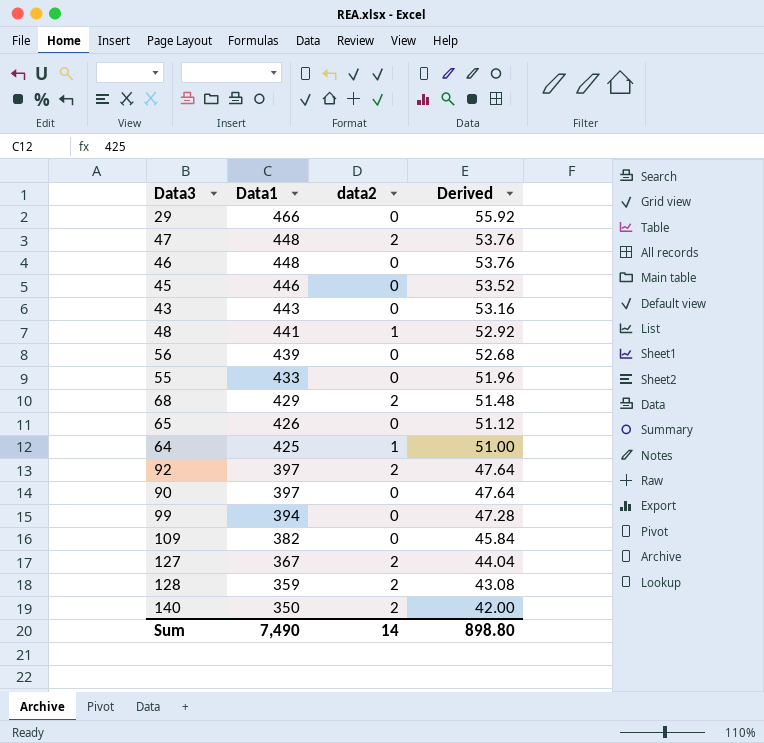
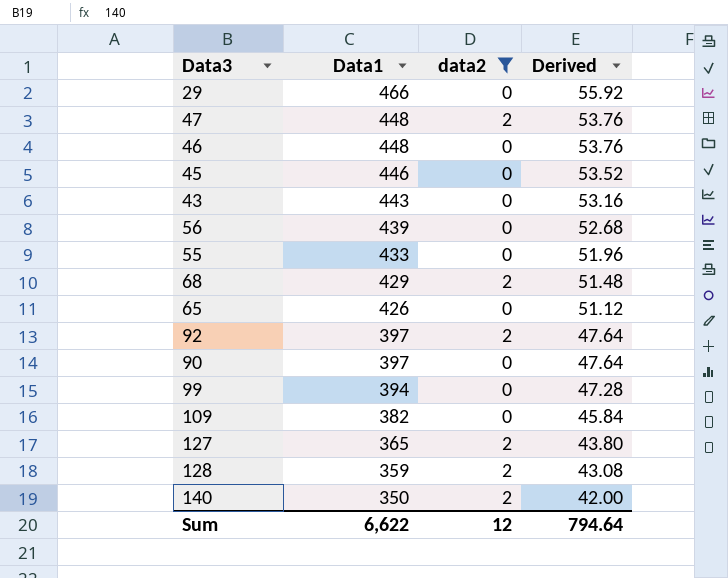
filter: none -> data2 != 1
127 | Data1: 367 -> 365
127 | Derived: 44.04 -> 43.80
Sum | Data1: 7,490 -> 6,622
Sum | data2: 14 -> 12
Sum | Derived: 898.80 -> 794.64

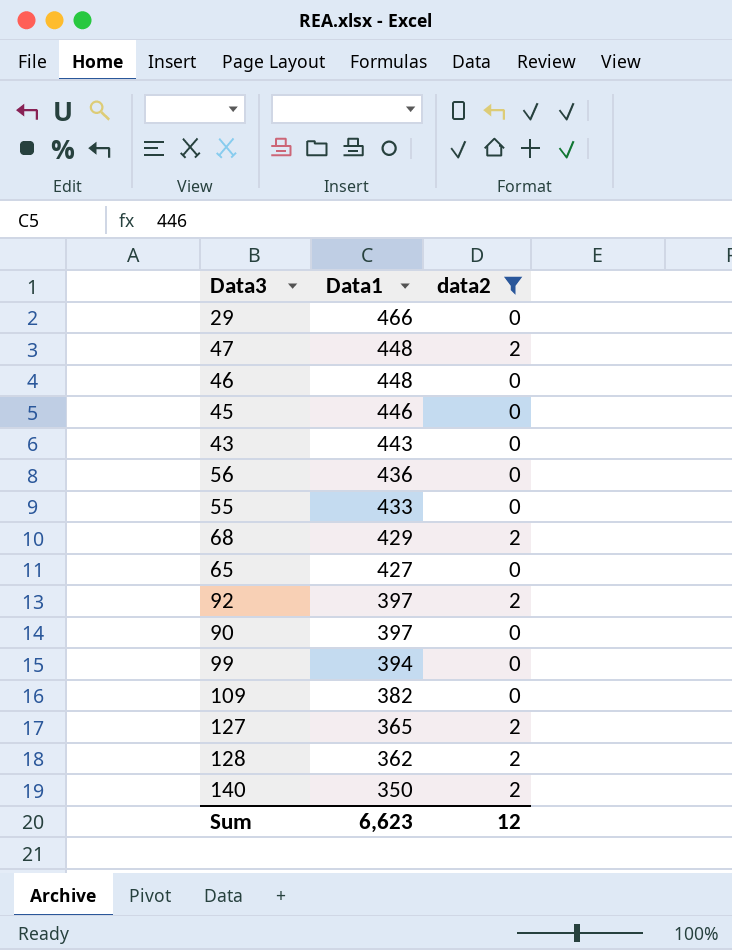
column Derived | formula: [Data1] * 0.12 -> none
56 | Data1: 439 -> 436
65 | Data1: 426 -> 427
128 | Data1: 359 -> 362
Sum | Data1: 6,622 -> 6,623

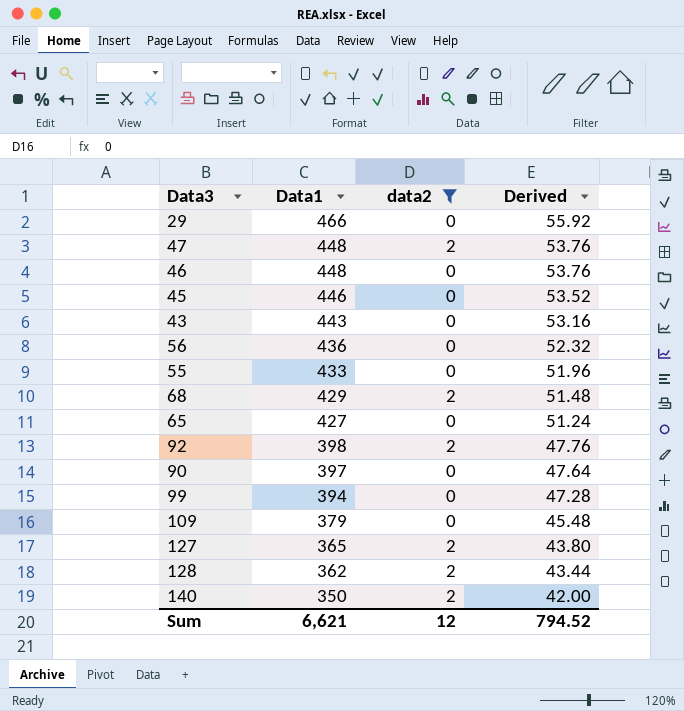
column Derived | formula: none -> [Data1] * 0.12
92 | Data1: 397 -> 398
109 | Data1: 382 -> 379
Sum | Data1: 6,623 -> 6,621

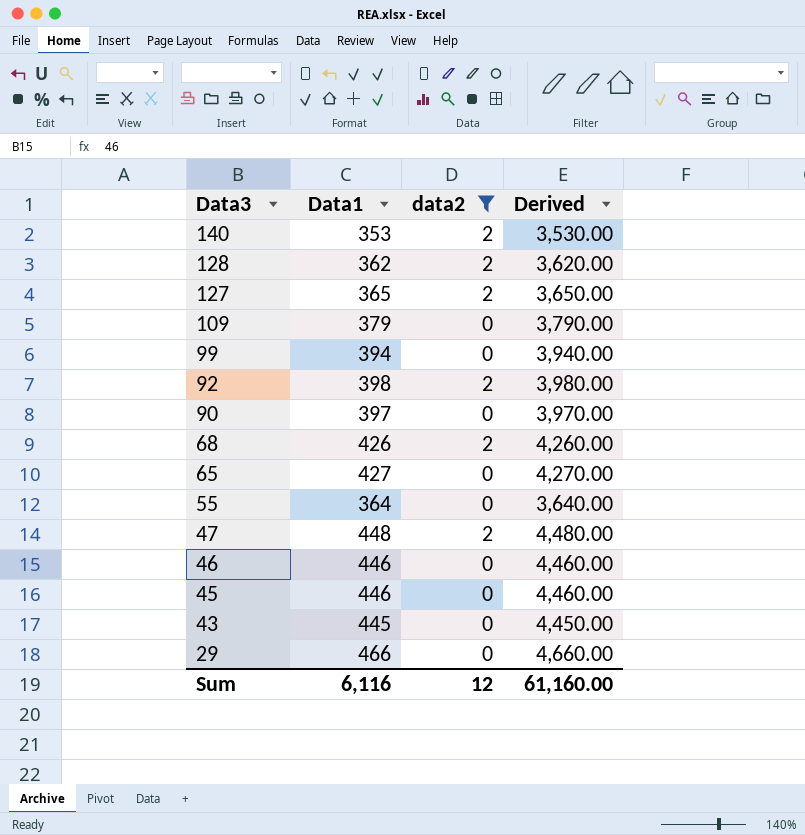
row order: Data1 descending -> Data3 descending
column Derived | formula: [Data1] * 0.12 -> [Data1] * 10
row 56: 436 | 0 | 52.32 -> none
140 | Data1: 350 -> 353
68 | Data1: 429 -> 426
55 | Data1: 433 -> 364
46 | Data1: 448 -> 446
43 | Data1: 443 -> 445
Sum | Data1: 6,621 -> 6,116
Sum | Derived: 794.52 -> 61,160.00

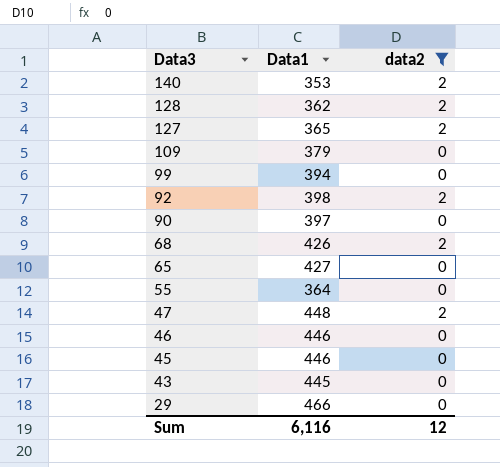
column Derived | formula: [Data1] * 10 -> none

